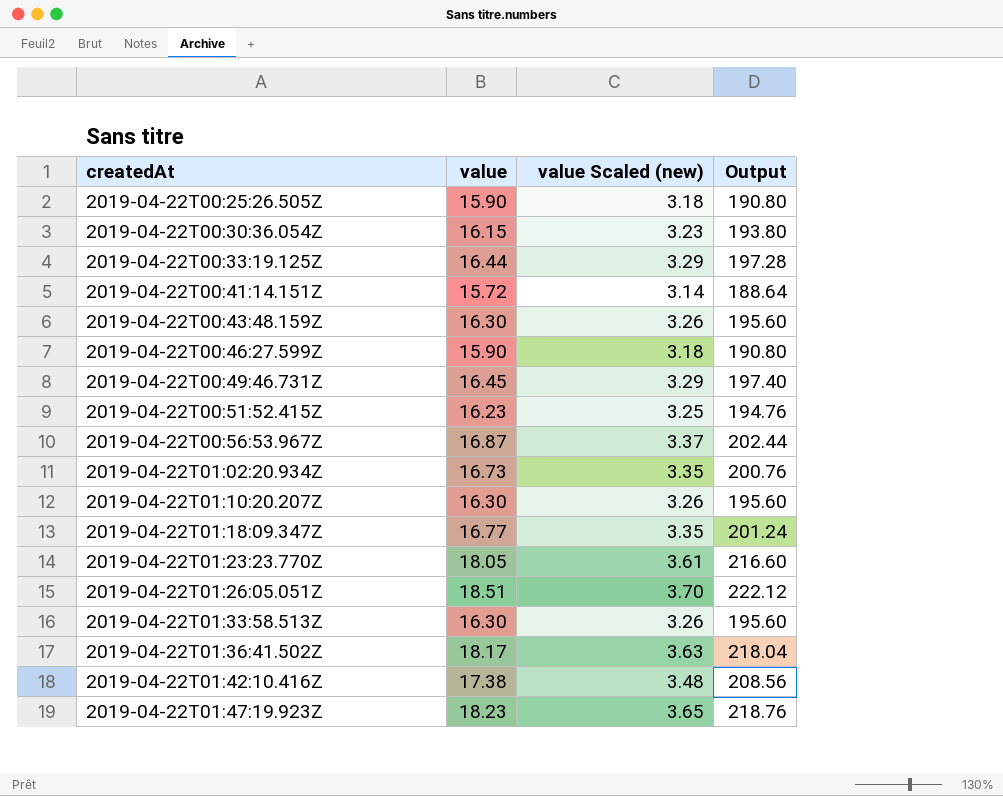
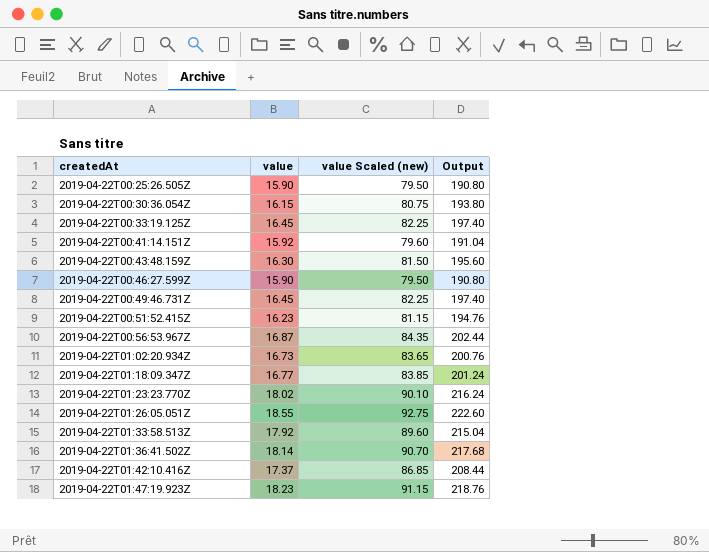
column value Scaled (new) | formula: [value] * 0.2 -> [value] * 5
row 2019-04-22T01:10:20.207Z: 16.30 | 3.26 | 195.60 -> none
2019-04-22T00:33:19.125Z | value: 16.44 -> 16.45
2019-04-22T00:33:19.125Z | Output: 197.28 -> 197.40
2019-04-22T00:41:14.151Z | value: 15.72 -> 15.92
2019-04-22T00:41:14.151Z | Output: 188.64 -> 191.04
2019-04-22T01:23:23.770Z | value: 18.05 -> 18.02
2019-04-22T01:23:23.770Z | Output: 216.60 -> 216.24
2019-04-22T01:26:05.051Z | value: 18.51 -> 18.55
2019-04-22T01:26:05.051Z | Output: 222.12 -> 222.60
2019-04-22T01:33:58.513Z | value: 16.30 -> 17.92
2019-04-22T01:33:58.513Z | Output: 195.60 -> 215.04
2019-04-22T01:36:41.502Z | value: 18.17 -> 18.14
2019-04-22T01:36:41.502Z | Output: 218.04 -> 217.68
2019-04-22T01:42:10.416Z | value: 17.38 -> 17.37
2019-04-22T01:42:10.416Z | Output: 208.56 -> 208.44

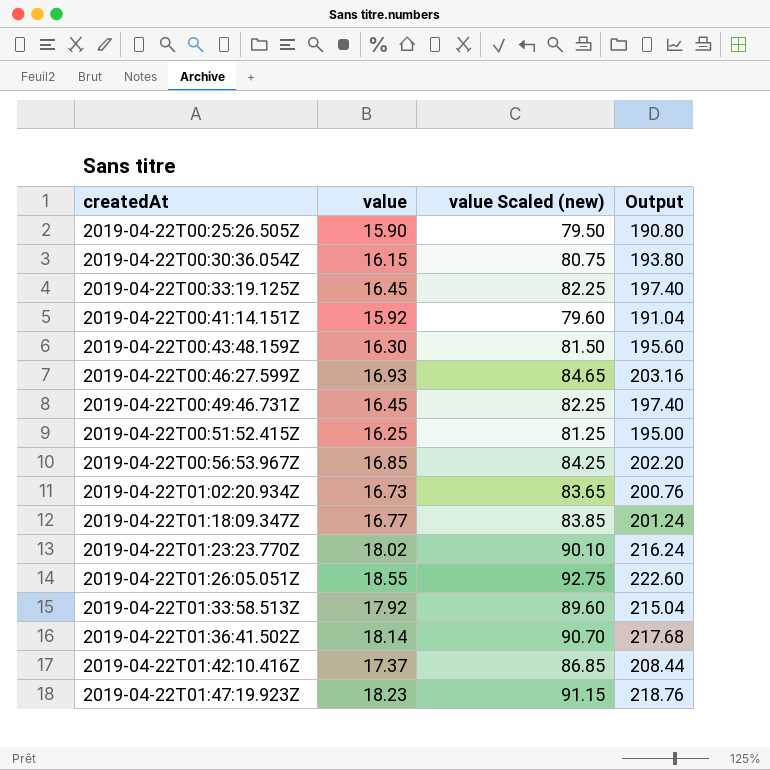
2019-04-22T00:46:27.599Z | value: 15.90 -> 16.93
2019-04-22T00:46:27.599Z | value Scaled (new): 79.50 -> 84.65
2019-04-22T00:46:27.599Z | Output: 190.80 -> 203.16
2019-04-22T00:51:52.415Z | value: 16.23 -> 16.25
2019-04-22T00:51:52.415Z | value Scaled (new): 81.15 -> 81.25
2019-04-22T00:51:52.415Z | Output: 194.76 -> 195.00
2019-04-22T00:56:53.967Z | value: 16.87 -> 16.85
2019-04-22T00:56:53.967Z | value Scaled (new): 84.35 -> 84.25
2019-04-22T00:56:53.967Z | Output: 202.44 -> 202.20

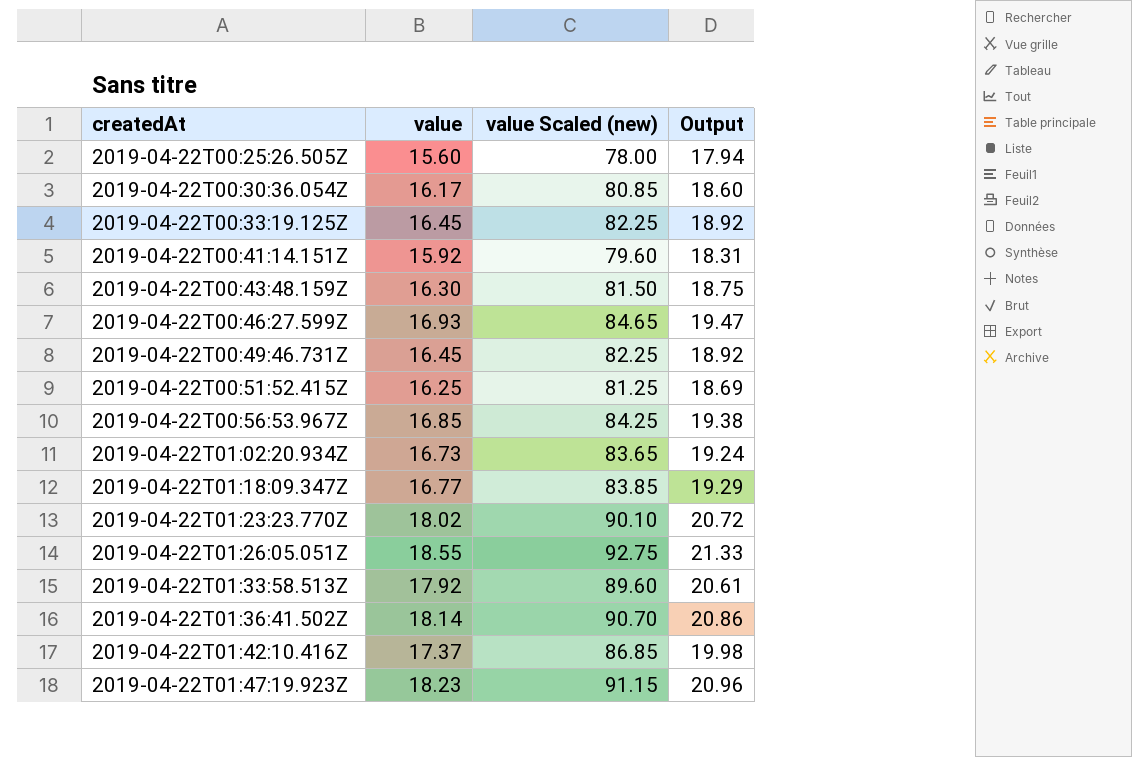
column Output | formula: [value] * 12 -> [value] * 1.15
2019-04-22T00:25:26.505Z | value: 15.90 -> 15.60
2019-04-22T00:25:26.505Z | value Scaled (new): 79.50 -> 78.00
2019-04-22T00:30:36.054Z | value: 16.15 -> 16.17
2019-04-22T00:30:36.054Z | value Scaled (new): 80.75 -> 80.85

